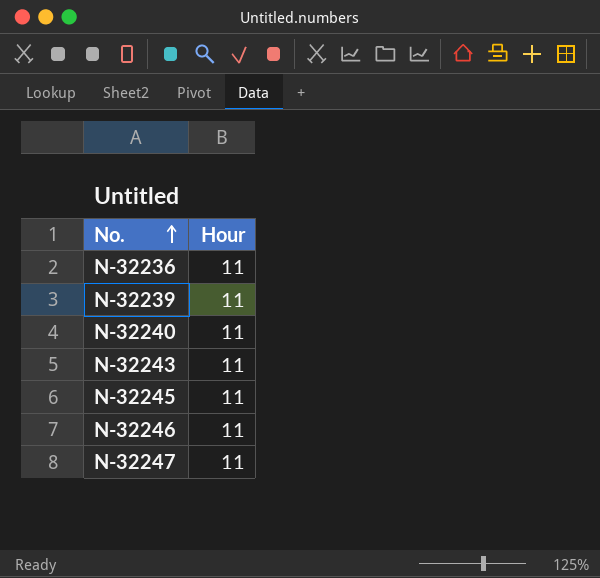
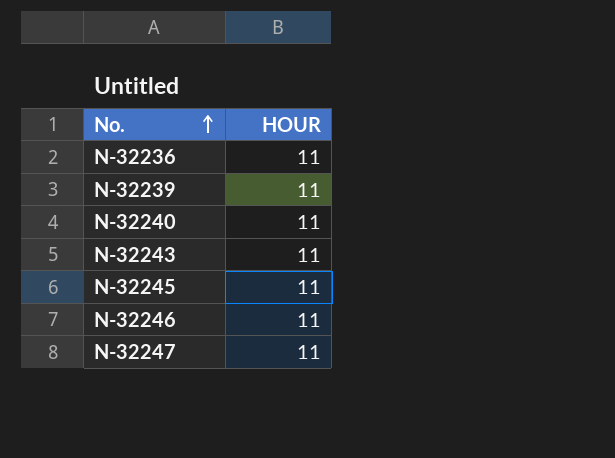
column name: Hour -> HOUR

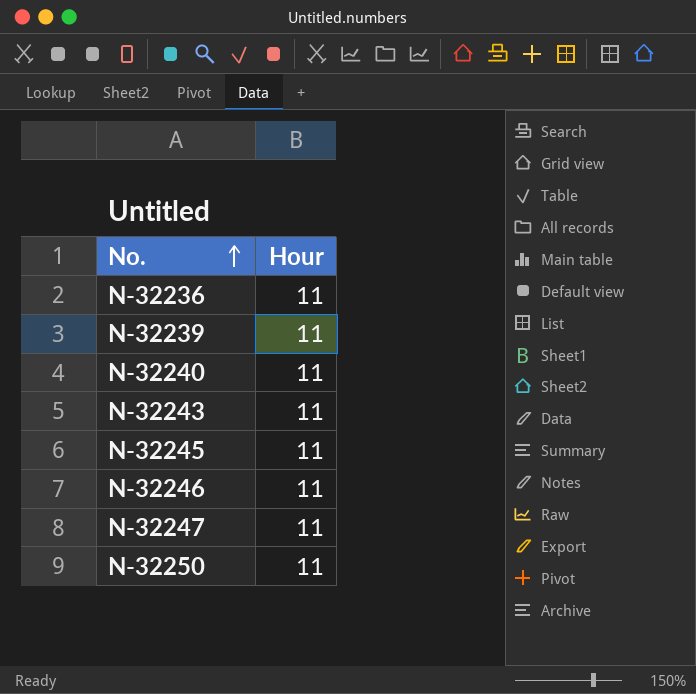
column name: HOUR -> Hour
row N-32250: none -> 11

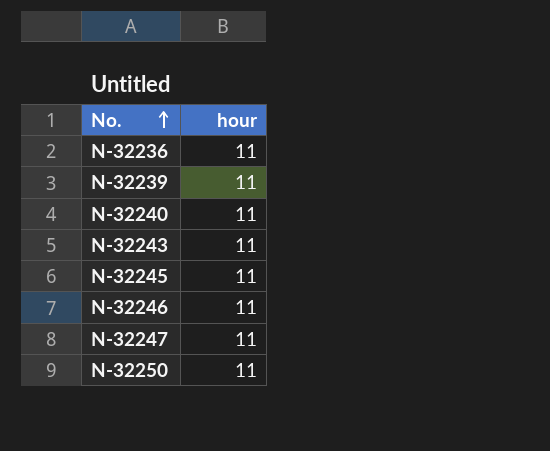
column name: Hour -> hour

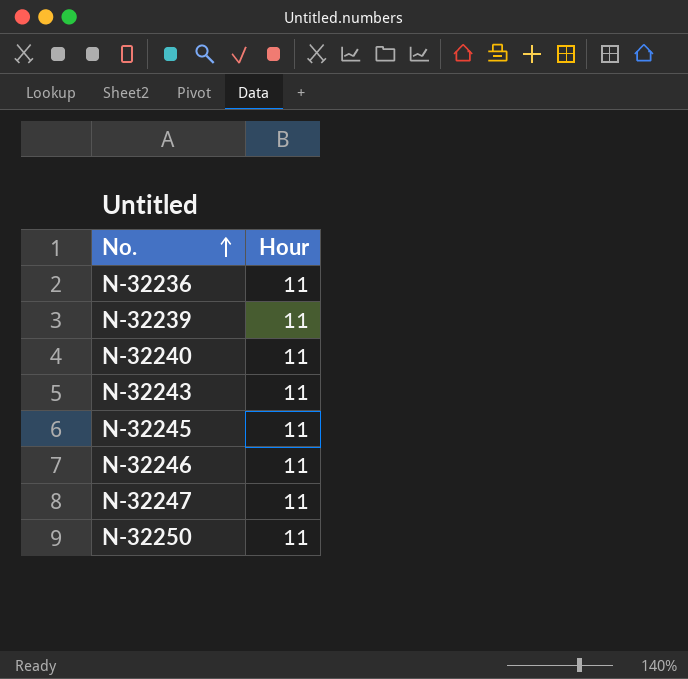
column name: hour -> Hour

